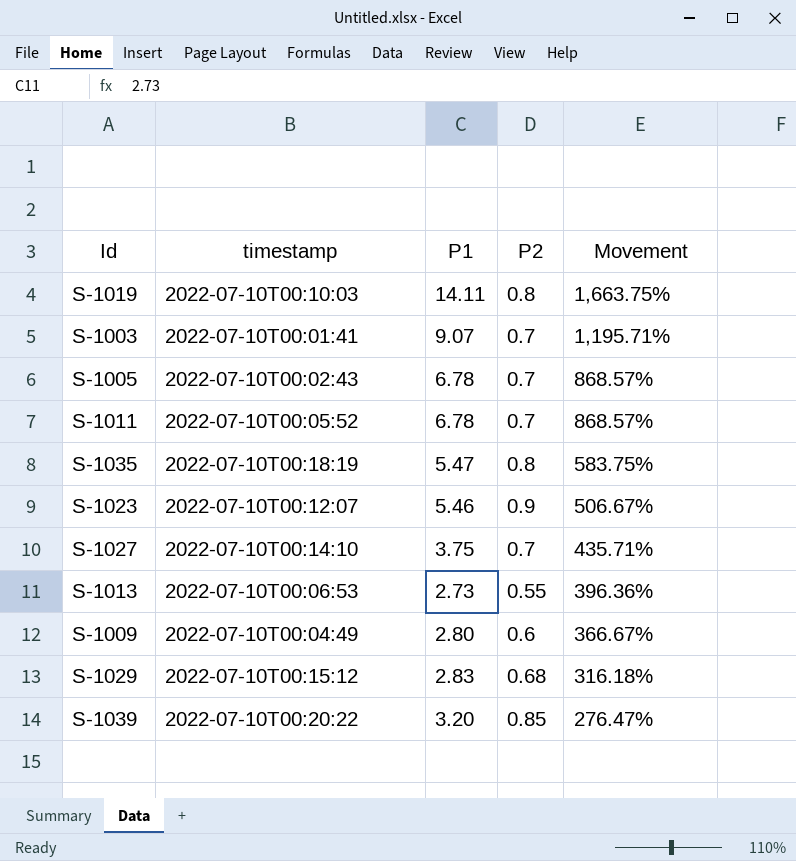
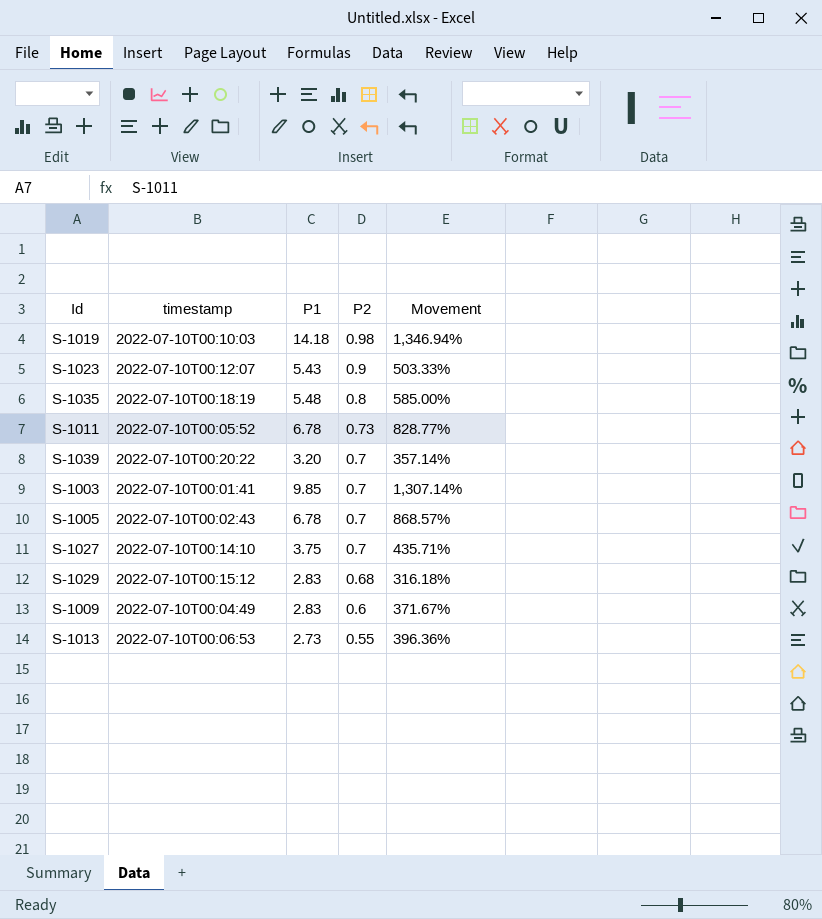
row order: Movement descending -> P2 descending
S-1019 | P1: 14.11 -> 14.18
S-1019 | P2: 0.8 -> 0.98
S-1019 | Movement: 1,663.75% -> 1,346.94%
S-1023 | P1: 5.46 -> 5.43
S-1023 | Movement: 506.67% -> 503.33%
S-1035 | P1: 5.47 -> 5.48
S-1035 | Movement: 583.75% -> 585.00%
S-1011 | P2: 0.7 -> 0.73
S-1011 | Movement: 868.57% -> 828.77%
S-1039 | P2: 0.85 -> 0.7
S-1039 | Movement: 276.47% -> 357.14%
S-1003 | P1: 9.07 -> 9.85
S-1003 | Movement: 1,195.71% -> 1,307.14%
S-1009 | P1: 2.80 -> 2.83
S-1009 | Movement: 366.67% -> 371.67%

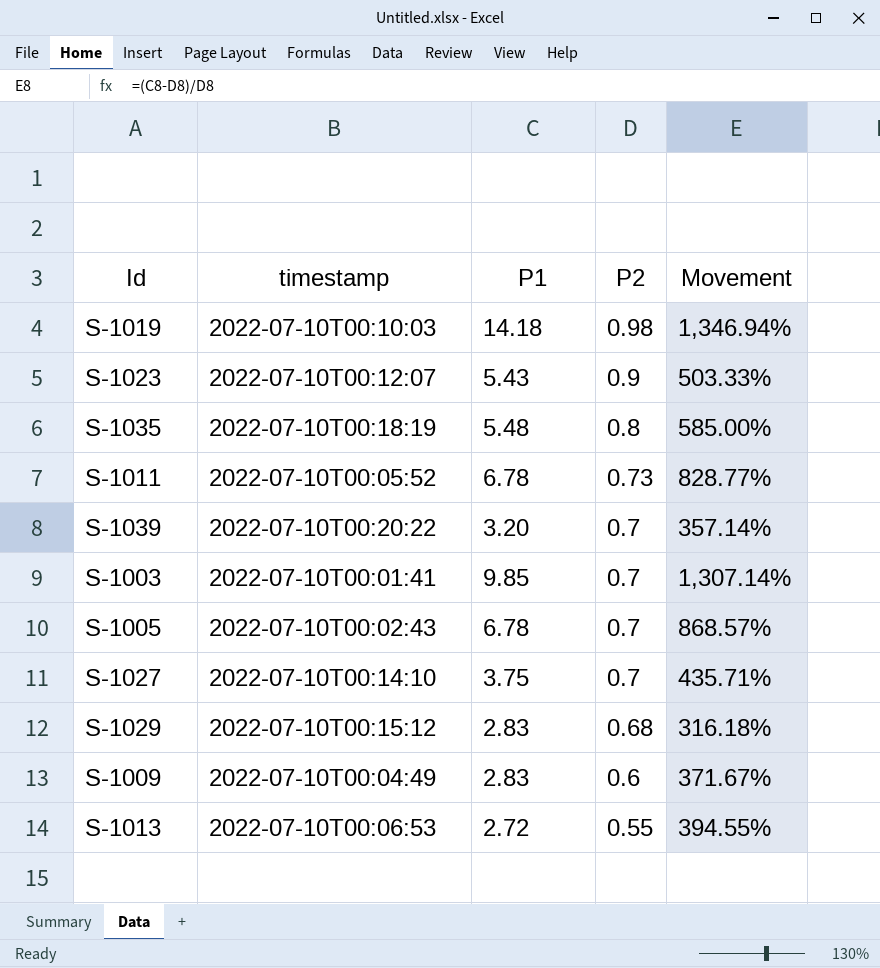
S-1013 | P1: 2.73 -> 2.72
S-1013 | Movement: 396.36% -> 394.55%

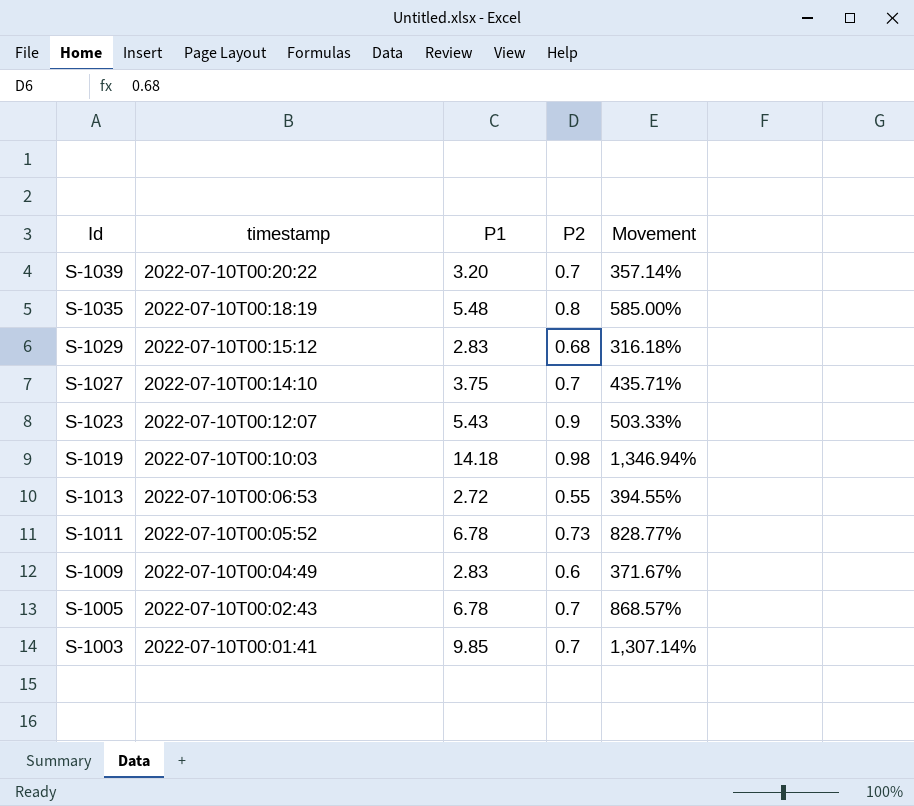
row order: P2 descending -> Id descending

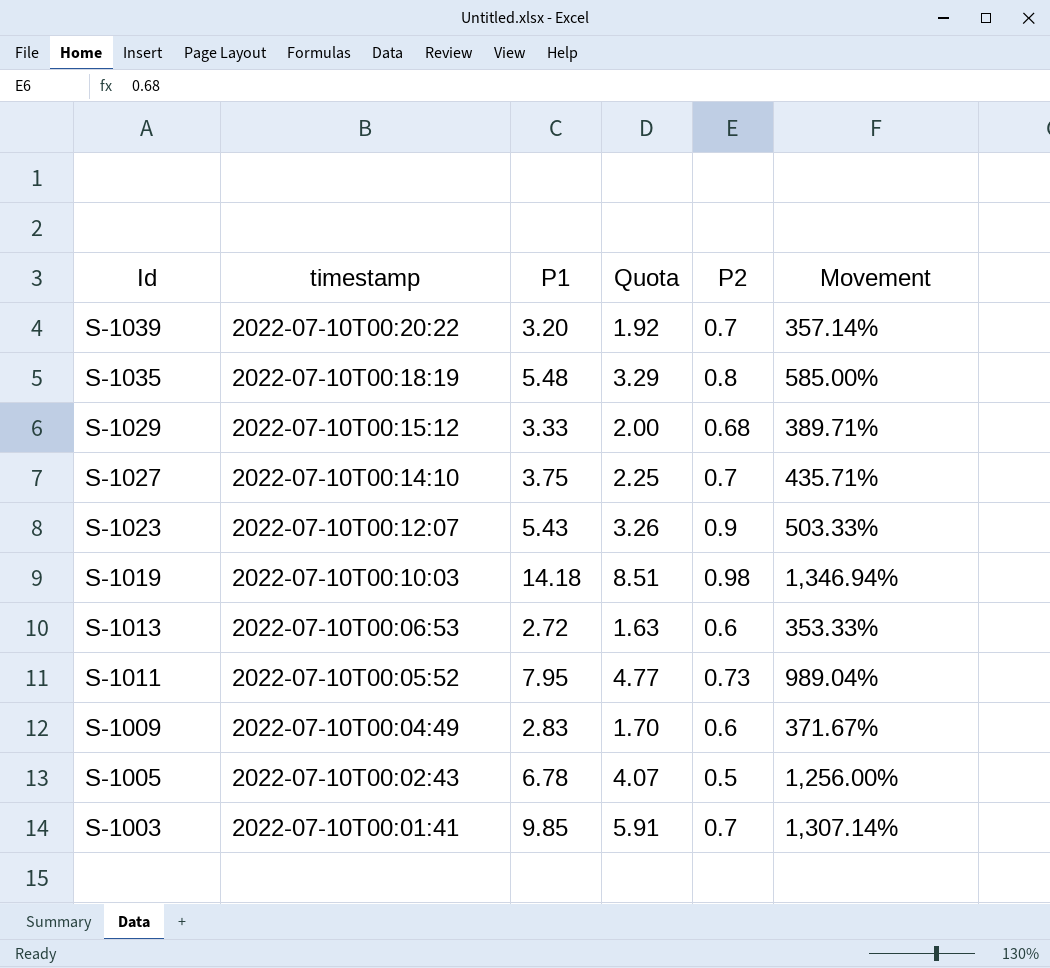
column Quota | formula: none -> [P1] * 0.6
S-1029 | P1: 2.83 -> 3.33
S-1029 | Movement: 316.18% -> 389.71%
S-1013 | P2: 0.55 -> 0.6
S-1013 | Movement: 394.55% -> 353.33%
S-1011 | P1: 6.78 -> 7.95
S-1011 | Movement: 828.77% -> 989.04%
S-1005 | P2: 0.7 -> 0.5
S-1005 | Movement: 868.57% -> 1,256.00%

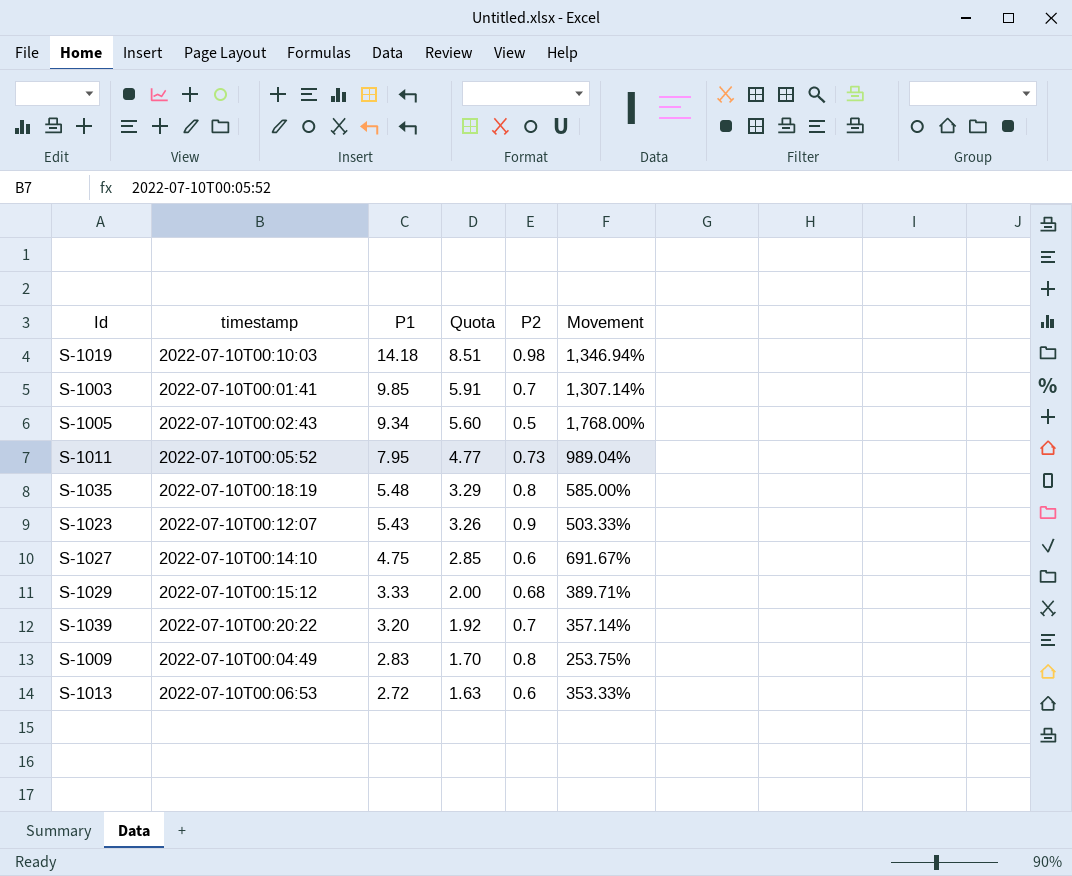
row order: Id descending -> P1 descending
S-1005 | P1: 6.78 -> 9.34
S-1005 | Quota: 4.07 -> 5.60
S-1005 | Movement: 1,256.00% -> 1,768.00%
S-1027 | P1: 3.75 -> 4.75
S-1027 | Quota: 2.25 -> 2.85
S-1027 | P2: 0.7 -> 0.6
S-1027 | Movement: 435.71% -> 691.67%
S-1009 | P2: 0.6 -> 0.8
S-1009 | Movement: 371.67% -> 253.75%

